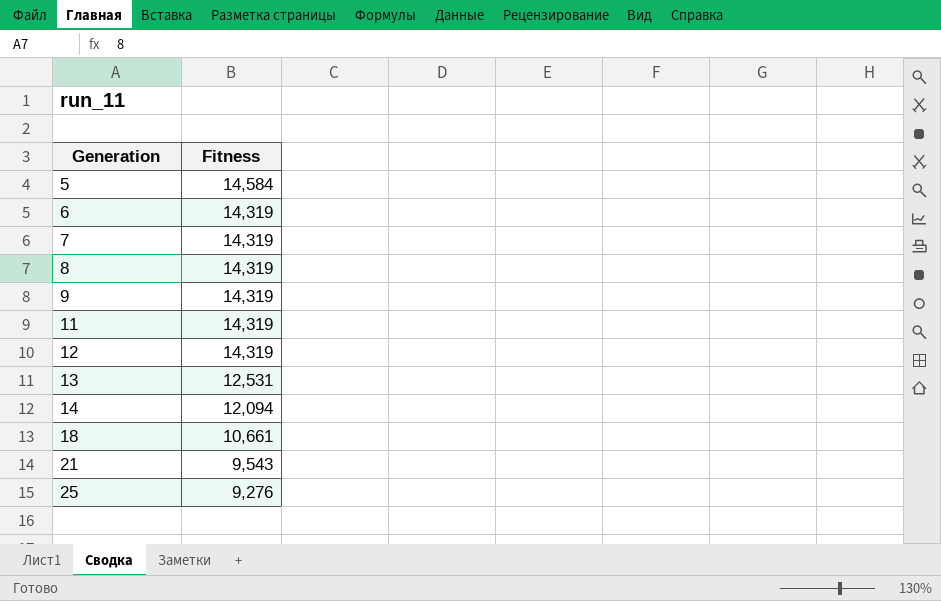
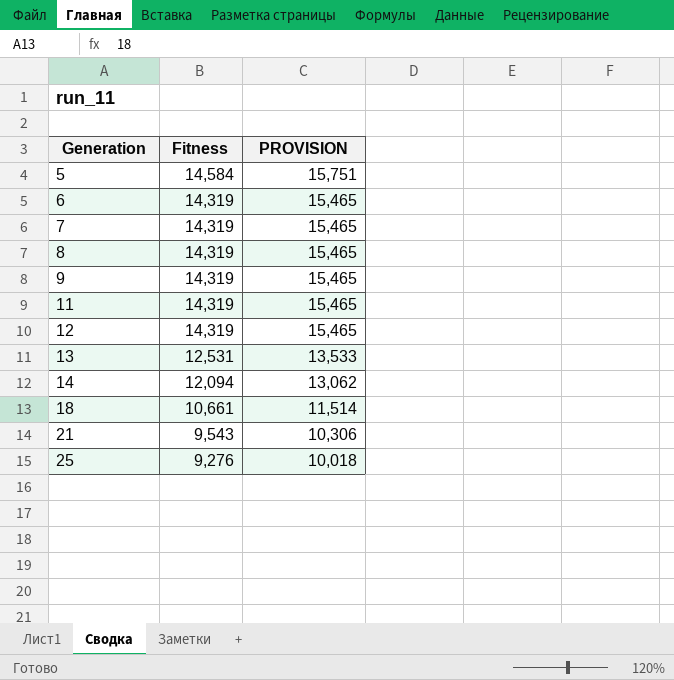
column PROVISION | formula: none -> [Fitness] * 1.08

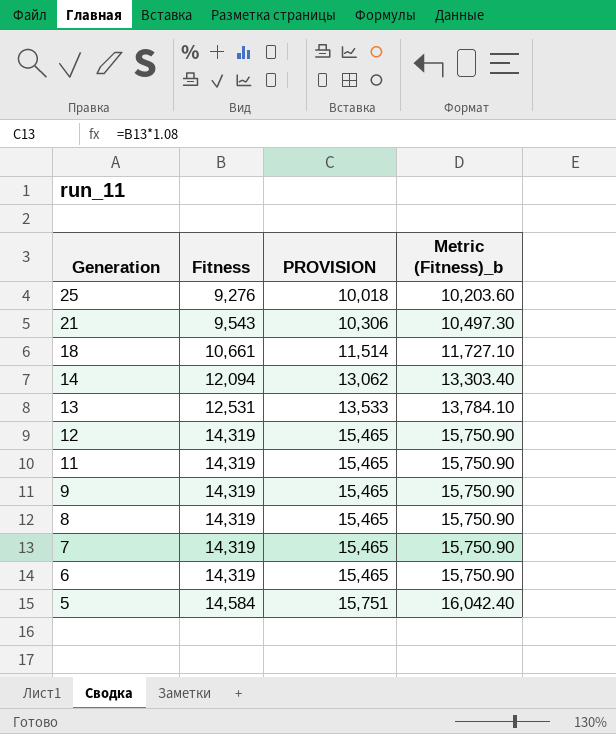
row order: Generation ascending -> Generation descending
column Metric (Fitness)_b | formula: none -> [Fitness] * 1.1

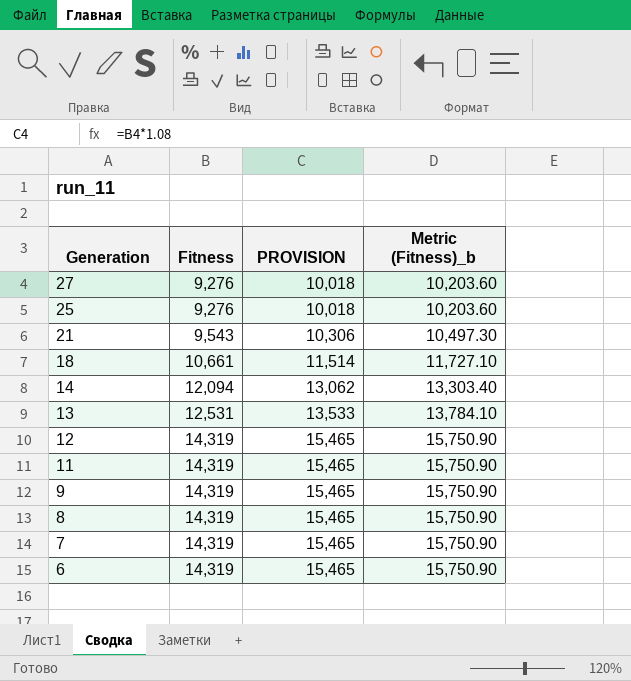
row 5: 14,584 | 15,751 | 16,042.40 -> none
row 27: none -> 9,276 | 10,018 | 10,203.60

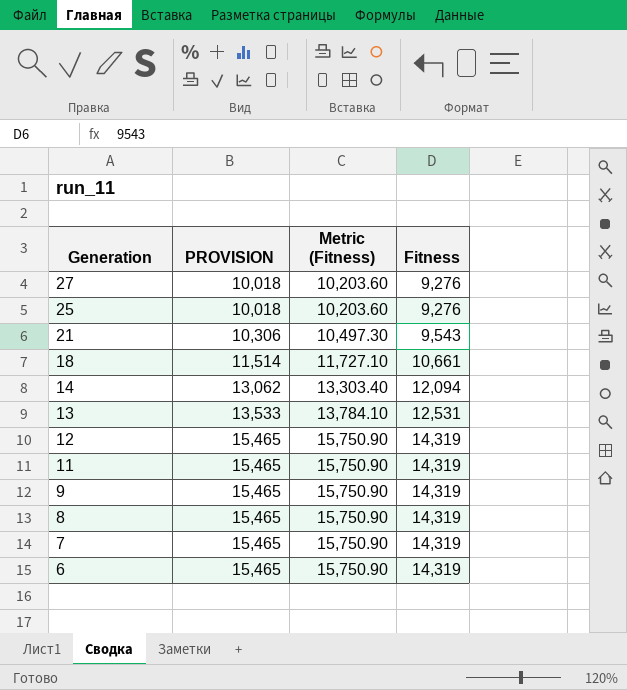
column name: Metric (Fitness)_b -> Metric (Fitness)
column Fitness | position: 2 -> 4

